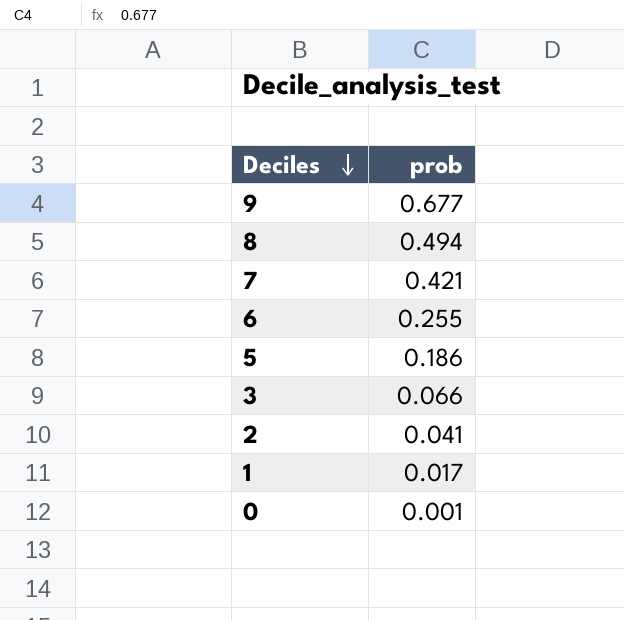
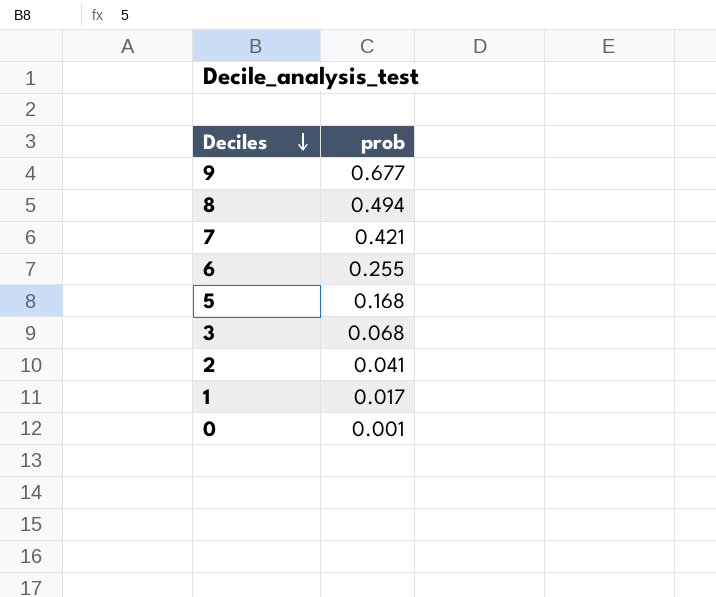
5 | prob: 0.186 -> 0.168
3 | prob: 0.066 -> 0.068

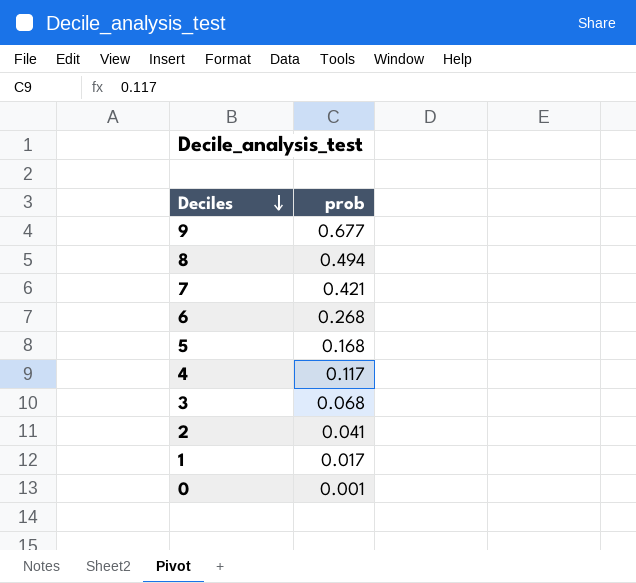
6 | prob: 0.255 -> 0.268
row 4: none -> 0.117

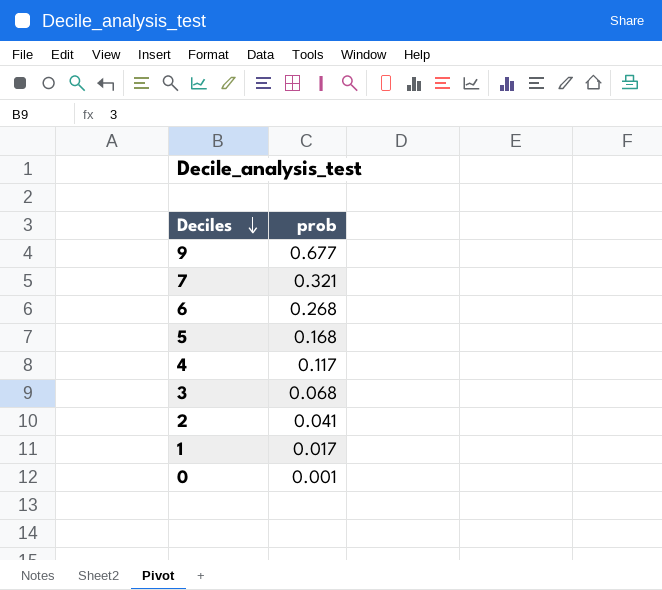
row 8: 0.494 -> none
7 | prob: 0.421 -> 0.321

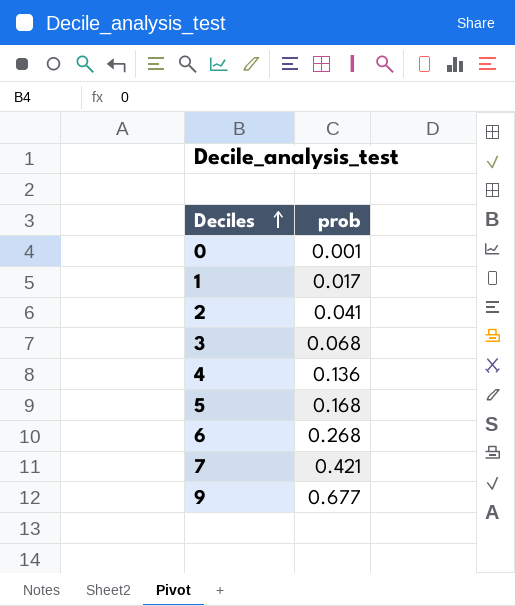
row order: Deciles descending -> Deciles ascending
4 | prob: 0.117 -> 0.136
7 | prob: 0.321 -> 0.421

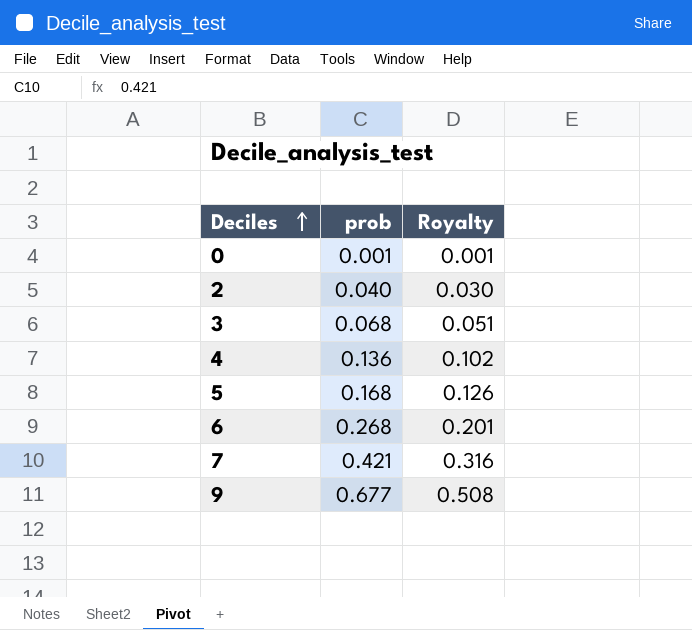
column Royalty | formula: none -> [prob] * 0.75
row 1: 0.017 -> none
2 | prob: 0.041 -> 0.040

